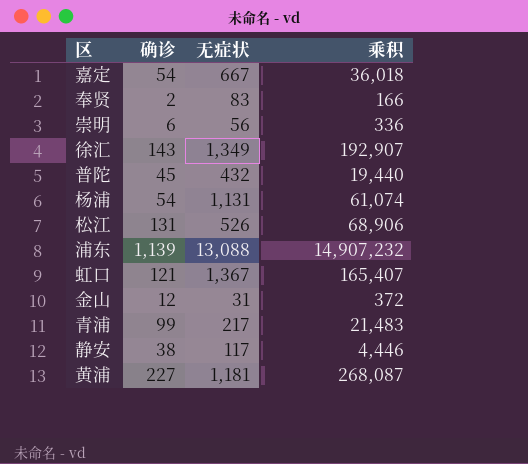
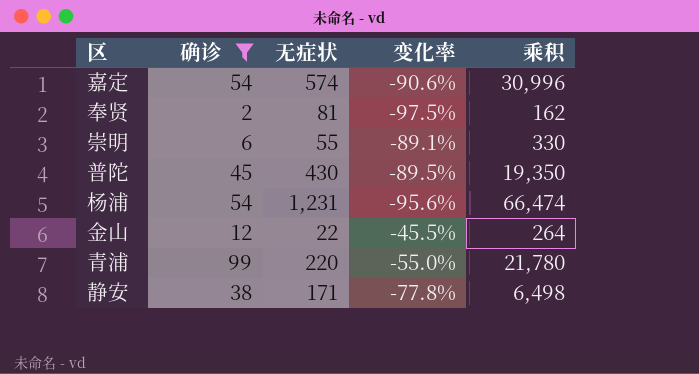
filter: none -> 确诊 <= 99
column 变化率 | formula: none -> ([确诊] - [无症状]) / [无症状]
嘉定 | 无症状: 667 -> 574
嘉定 | 乘积: 36,018 -> 30,996
奉贤 | 无症状: 83 -> 81
奉贤 | 乘积: 166 -> 162
崇明 | 无症状: 56 -> 55
崇明 | 乘积: 336 -> 330
普陀 | 无症状: 432 -> 430
普陀 | 乘积: 19,440 -> 19,350
杨浦 | 无症状: 1,131 -> 1,231
杨浦 | 乘积: 61,074 -> 66,474
金山 | 无症状: 31 -> 22
金山 | 乘积: 372 -> 264
青浦 | 无症状: 217 -> 220
青浦 | 乘积: 21,483 -> 21,780
静安 | 无症状: 117 -> 171
静安 | 乘积: 4,446 -> 6,498

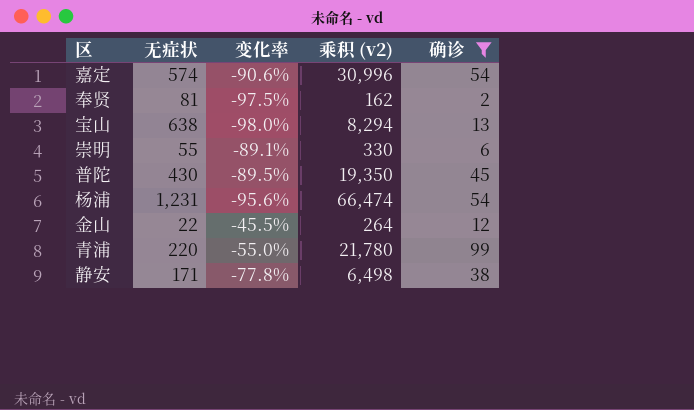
column name: 乘积 -> 乘积 (v2)
column 确诊 | position: 2 -> 5
row 宝山: none -> 638 | -98.0% | 8,294 | 13

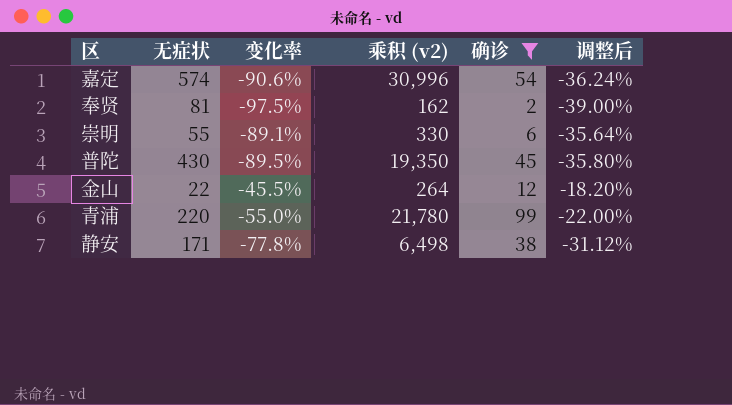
column 调整后 | formula: none -> [变化率] * 0.4
row 宝山: 638 | -98.0% | 8,294 | 13 -> none
row 杨浦: 1,231 | -95.6% | 66,474 | 54 -> none

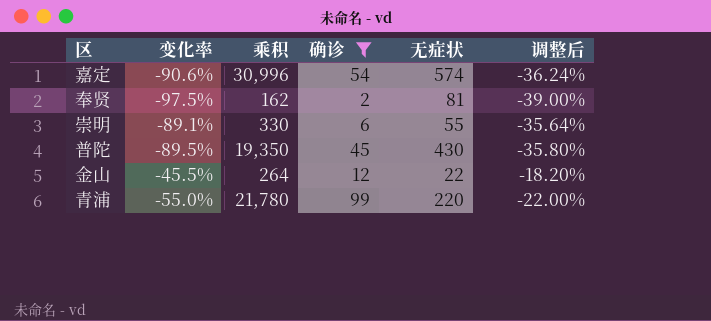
column name: 乘积 (v2) -> 乘积
column 无症状 | position: 2 -> 5
row 静安: 171 | -77.8% | 6,498 | 38 | -31.12% -> none

